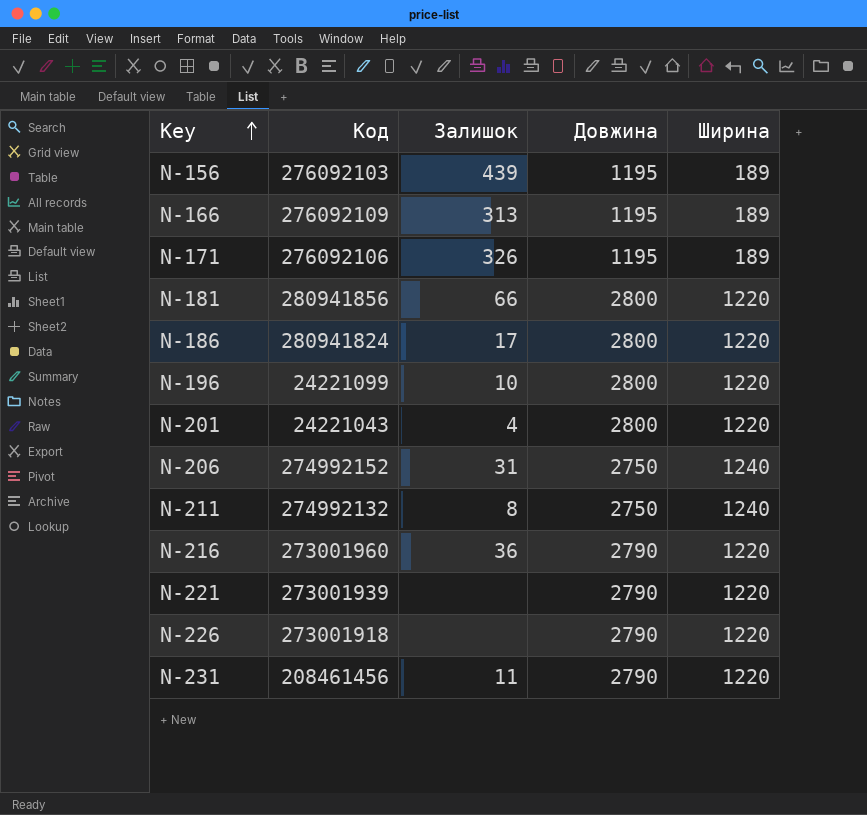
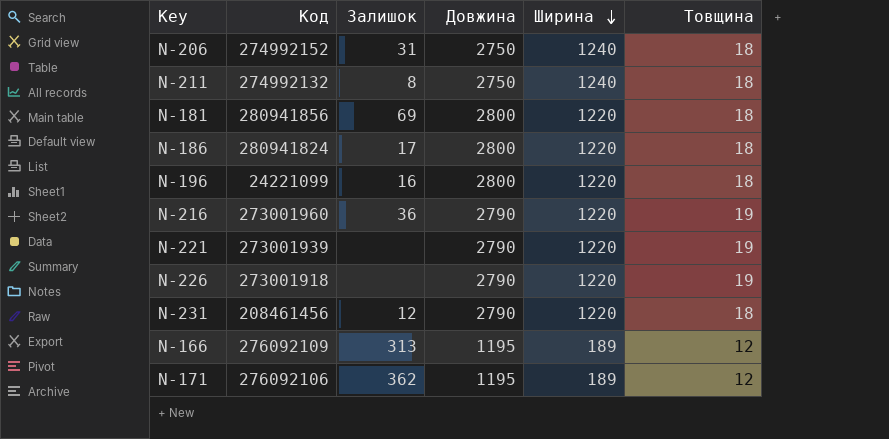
row order: Key ascending -> Ширина descending
column Товщина | position: none -> 6
row N-156: 276092103 | 439 | 1195 | 189 -> none
row N-201: 24221043 | 4 | 2800 | 1220 -> none
N-181 | Залишок: 66 -> 69
N-196 | Залишок: 10 -> 16
N-231 | Залишок: 11 -> 12
N-171 | Залишок: 326 -> 362

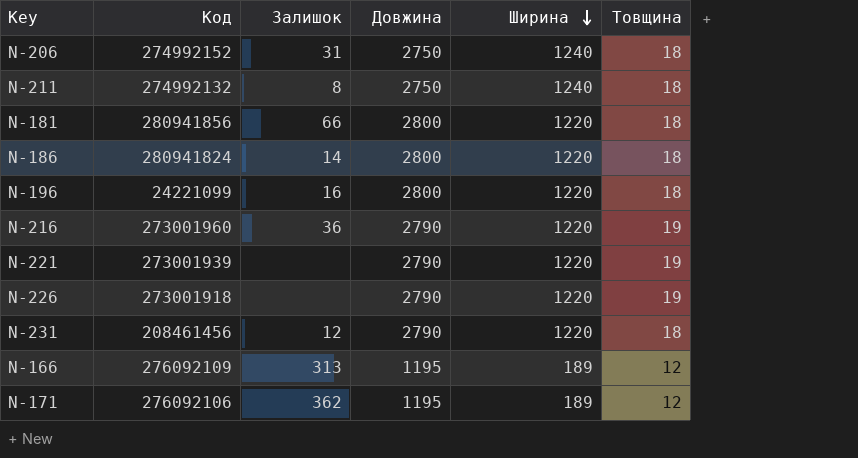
N-181 | Залишок: 69 -> 66
N-186 | Залишок: 17 -> 14

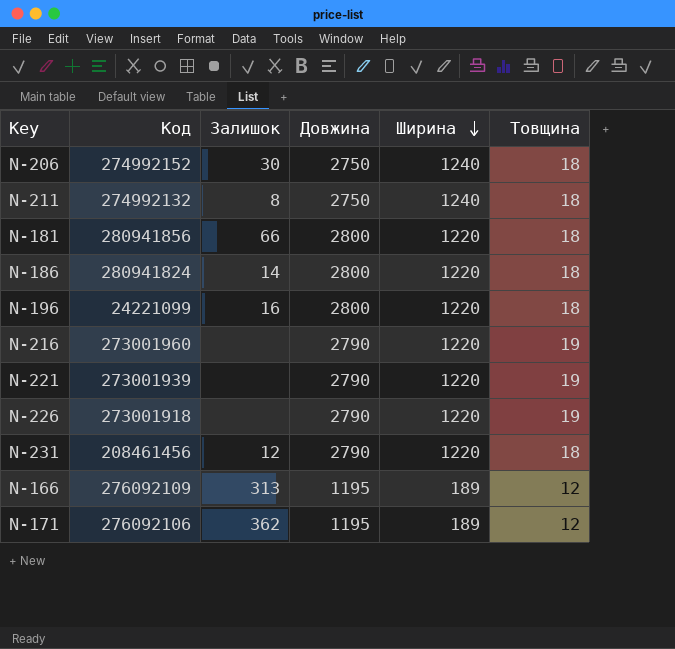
N-206 | Залишок: 31 -> 30
N-216 | Залишок: 36 -> none

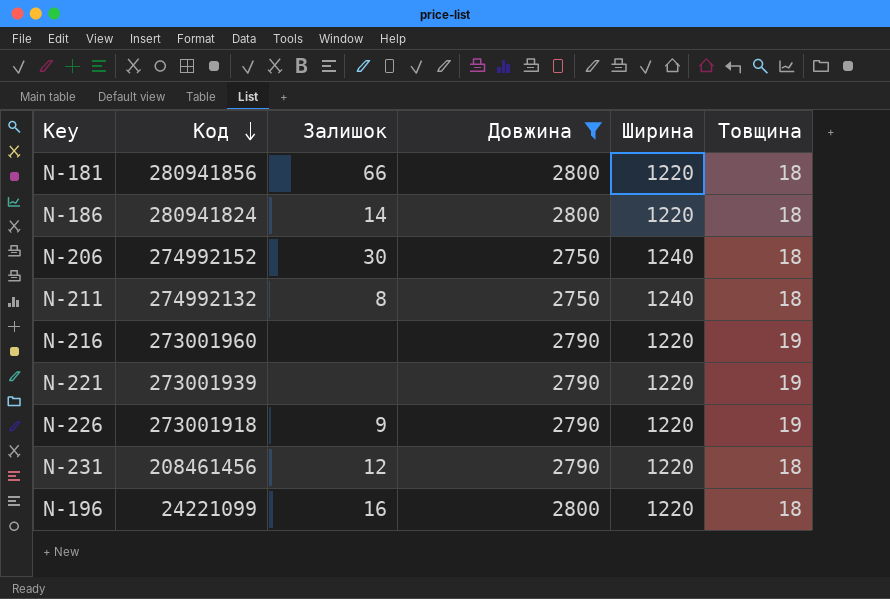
filter: none -> Довжина != 1195
row order: Ширина descending -> Код descending
N-226 | Залишок: none -> 9

